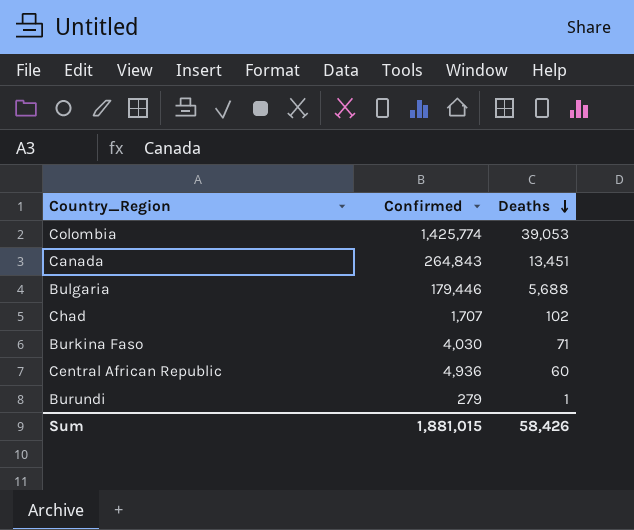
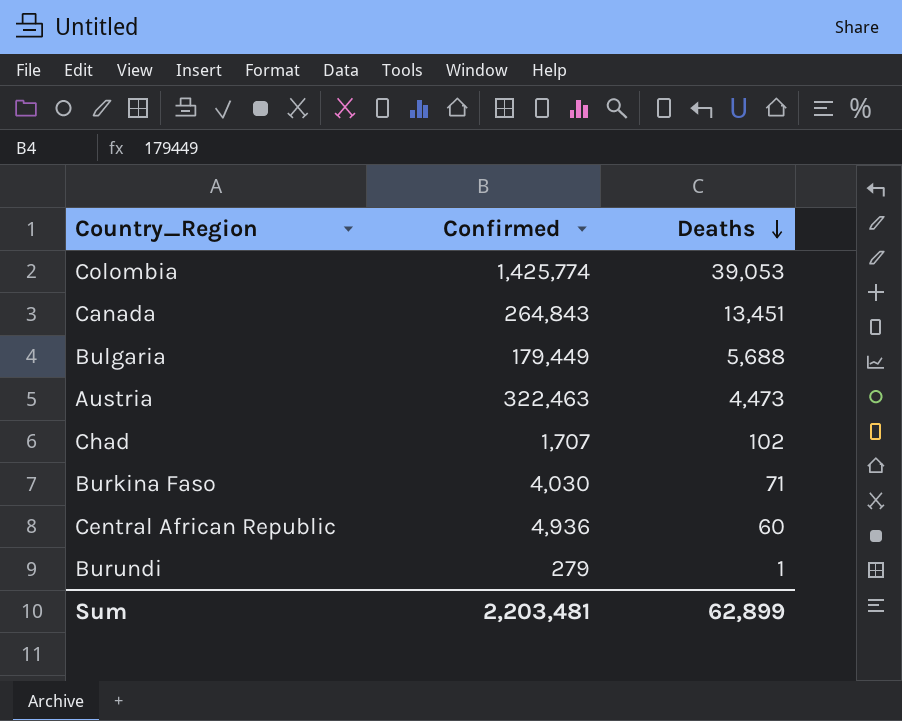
Bulgaria | Confirmed: 179,446 -> 179,449
row Austria: none -> 322,463 | 4,473
Sum | Confirmed: 1,881,015 -> 2,203,481
Sum | Deaths: 58,426 -> 62,899

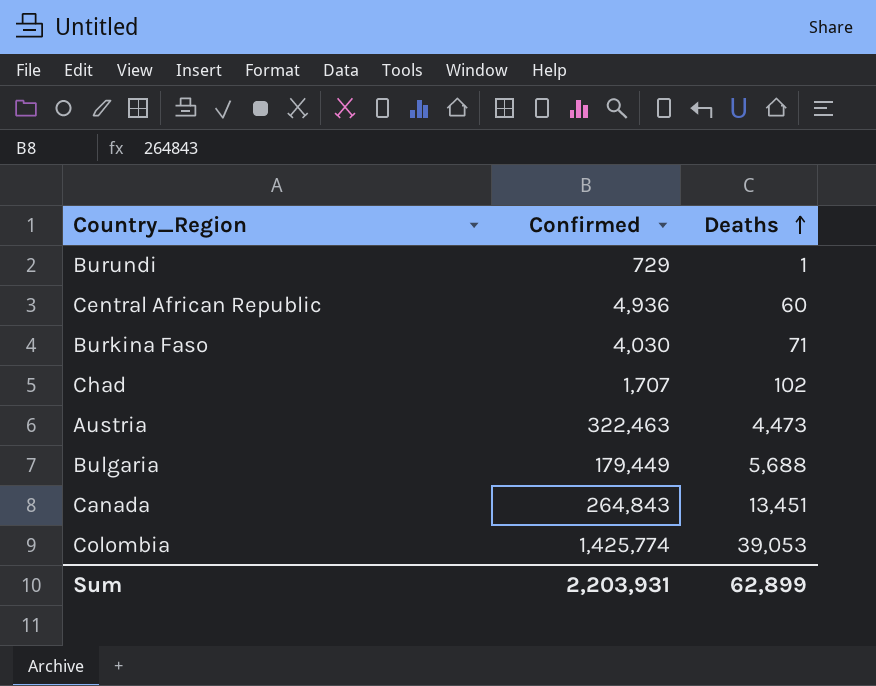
row order: Deaths descending -> Deaths ascending
Burundi | Confirmed: 279 -> 729
Sum | Confirmed: 2,203,481 -> 2,203,931

